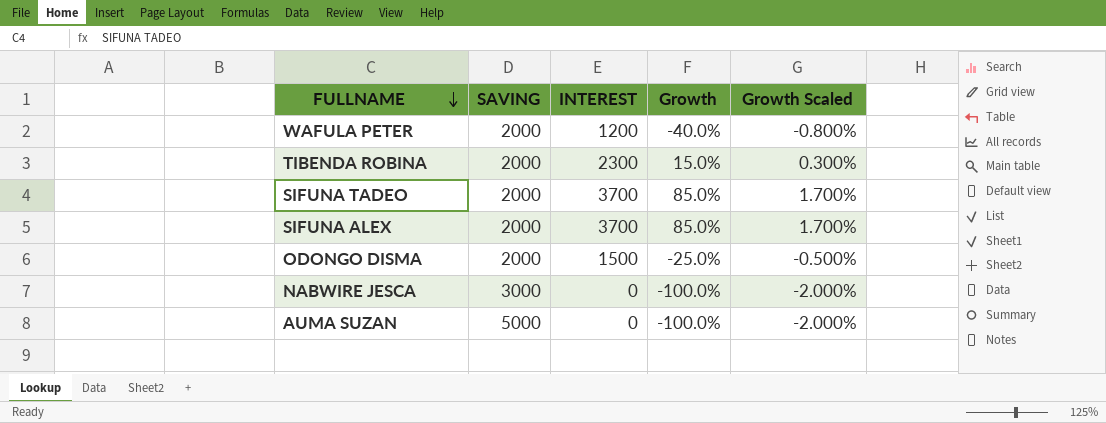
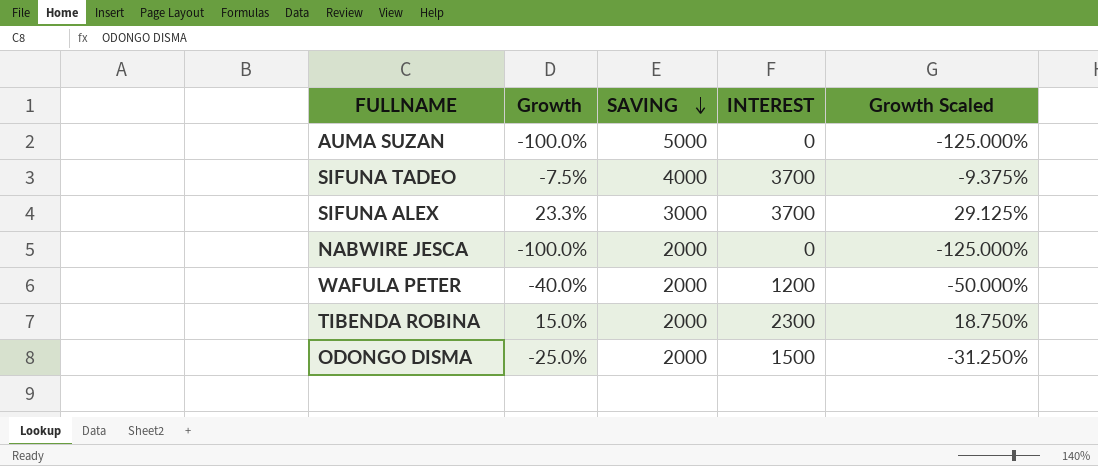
row order: FULLNAME descending -> SAVING descending
column Growth | position: 4 -> 2
column Growth Scaled | formula: [Growth] * 0.02 -> [Growth] * 1.25
SIFUNA TADEO | Growth: 85.0% -> -7.5%
SIFUNA TADEO | SAVING: 2000 -> 4000
SIFUNA ALEX | Growth: 85.0% -> 23.3%
SIFUNA ALEX | SAVING: 2000 -> 3000
NABWIRE JESCA | SAVING: 3000 -> 2000

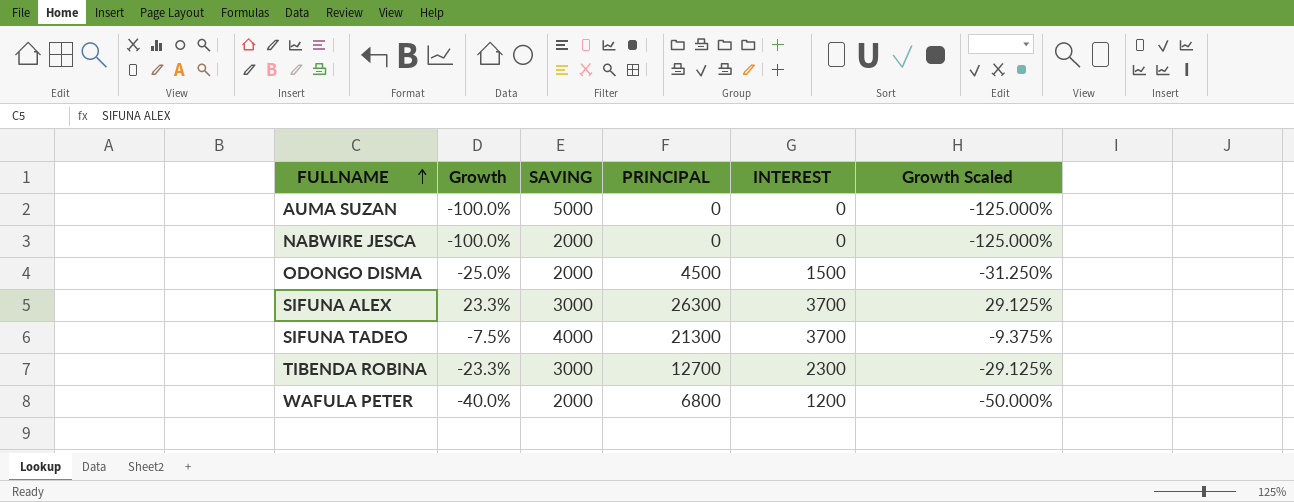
row order: SAVING descending -> FULLNAME ascending
column PRINCIPAL | position: none -> 4
TIBENDA ROBINA | Growth: 15.0% -> -23.3%
TIBENDA ROBINA | SAVING: 2000 -> 3000
TIBENDA ROBINA | Growth Scaled: 18.750% -> -29.125%

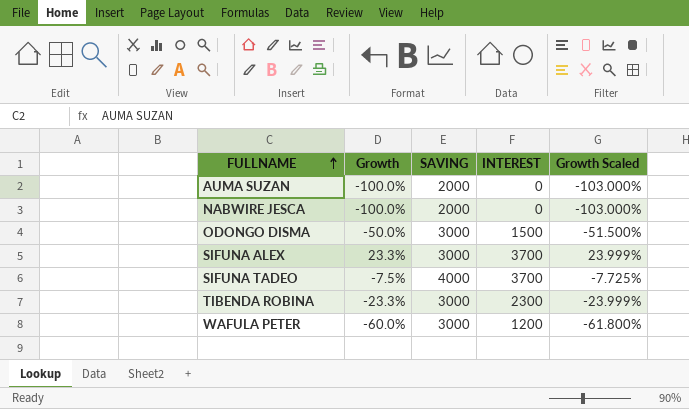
column PRINCIPAL | position: 4 -> none
column Growth Scaled | formula: [Growth] * 1.25 -> [Growth] * 1.03
AUMA SUZAN | SAVING: 5000 -> 2000
ODONGO DISMA | Growth: -25.0% -> -50.0%
ODONGO DISMA | SAVING: 2000 -> 3000
WAFULA PETER | Growth: -40.0% -> -60.0%
WAFULA PETER | SAVING: 2000 -> 3000

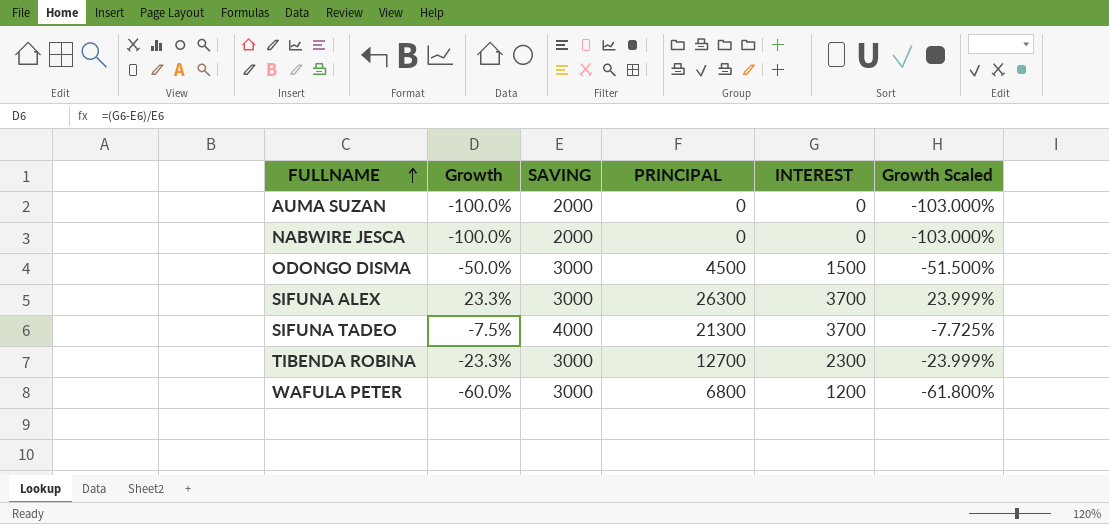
column PRINCIPAL | position: none -> 4

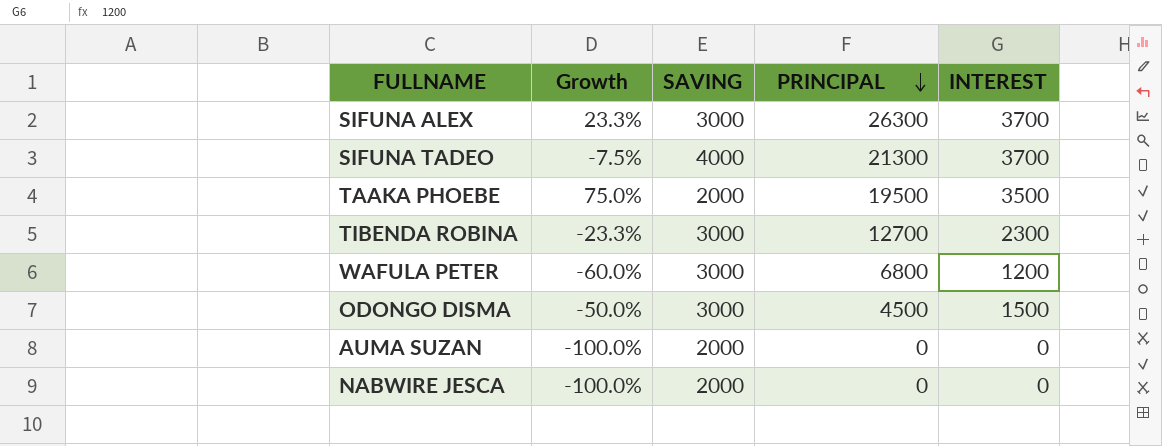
row order: FULLNAME ascending -> PRINCIPAL descending
column Growth Scaled | formula: [Growth] * 1.03 -> none
row TAAKA PHOEBE: none -> 75.0% | 2000 | 19500 | 3500

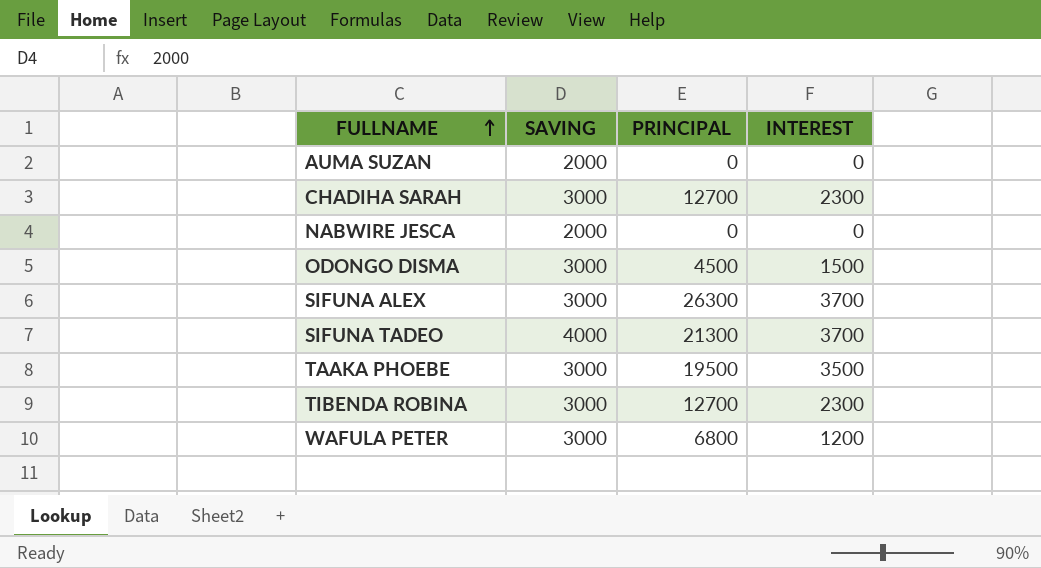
row order: PRINCIPAL descending -> FULLNAME ascending
column Growth | formula: ([INTEREST] - [SAVING]) / [SAVING] -> none
row CHADIHA SARAH: none -> 3000 | 12700 | 2300
TAAKA PHOEBE | SAVING: 2000 -> 3000

